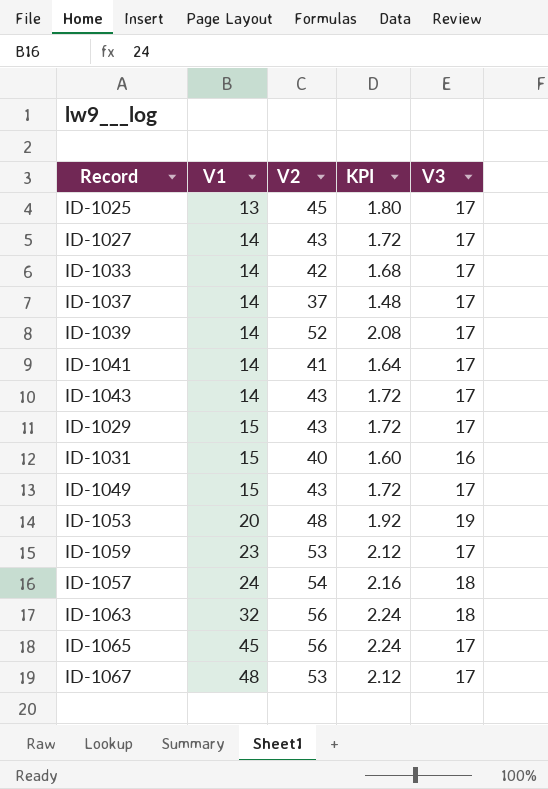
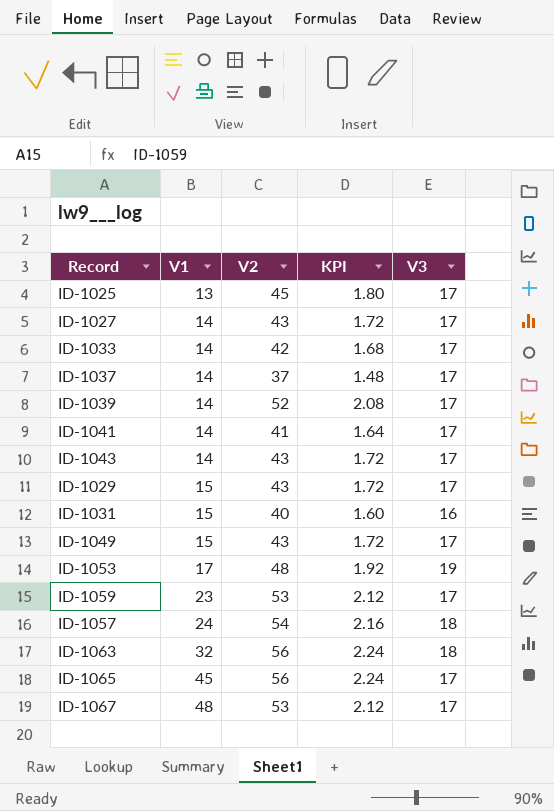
ID-1053 | V1: 20 -> 17

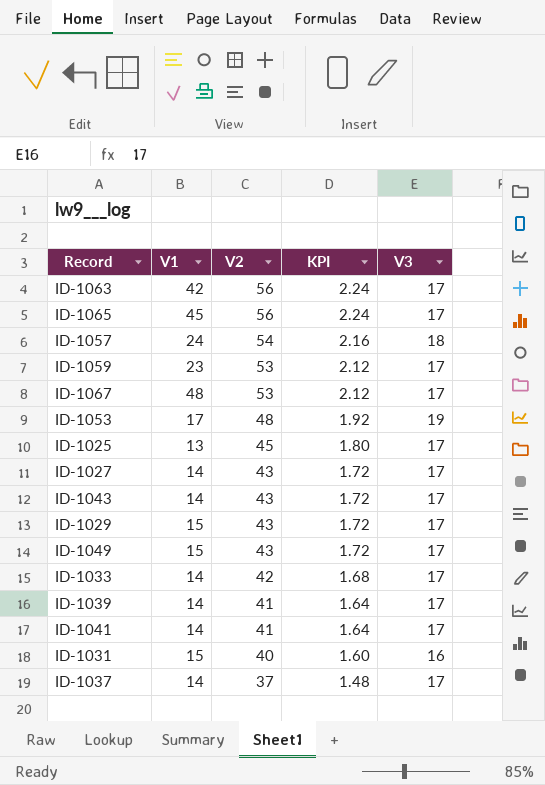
row order: V1 ascending -> V2 descending
ID-1063 | V1: 32 -> 42
ID-1063 | V3: 18 -> 17
ID-1039 | V2: 52 -> 41
ID-1039 | KPI: 2.08 -> 1.64

